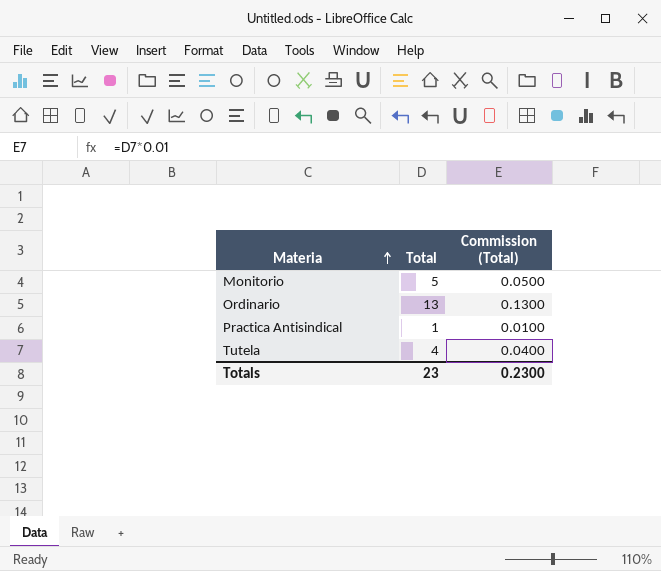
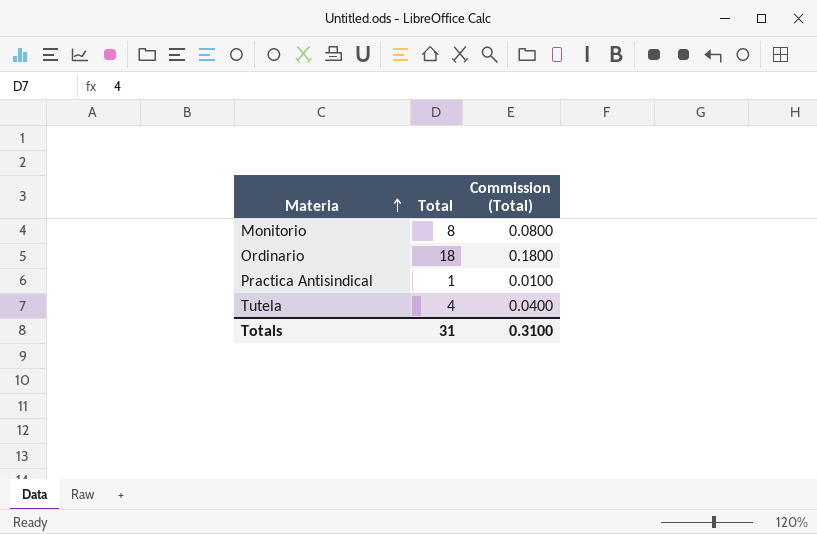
Monitorio | Total: 5 -> 8
Monitorio | Commission (Total): 0.0500 -> 0.0800
Ordinario | Total: 13 -> 18
Ordinario | Commission (Total): 0.1300 -> 0.1800
Totals | Total: 23 -> 31
Totals | Commission (Total): 0.2300 -> 0.3100

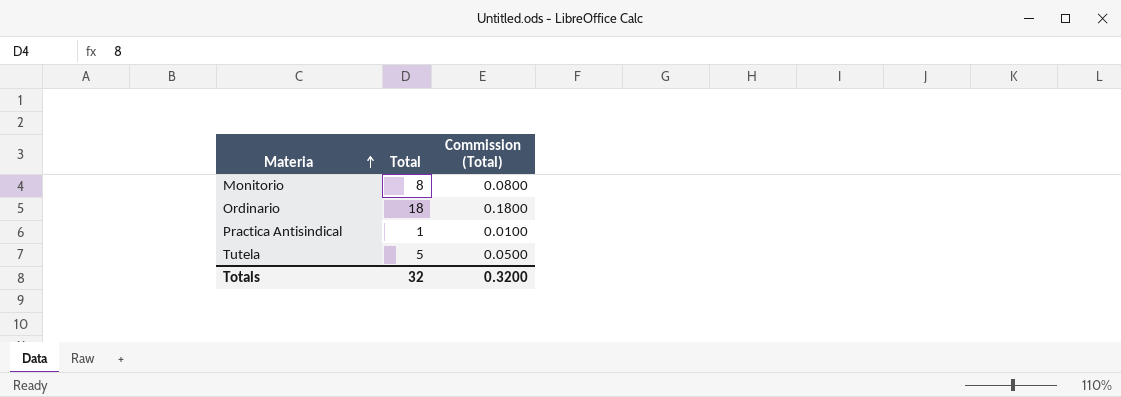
Tutela | Total: 4 -> 5
Tutela | Commission (Total): 0.0400 -> 0.0500
Totals | Total: 31 -> 32
Totals | Commission (Total): 0.3100 -> 0.3200

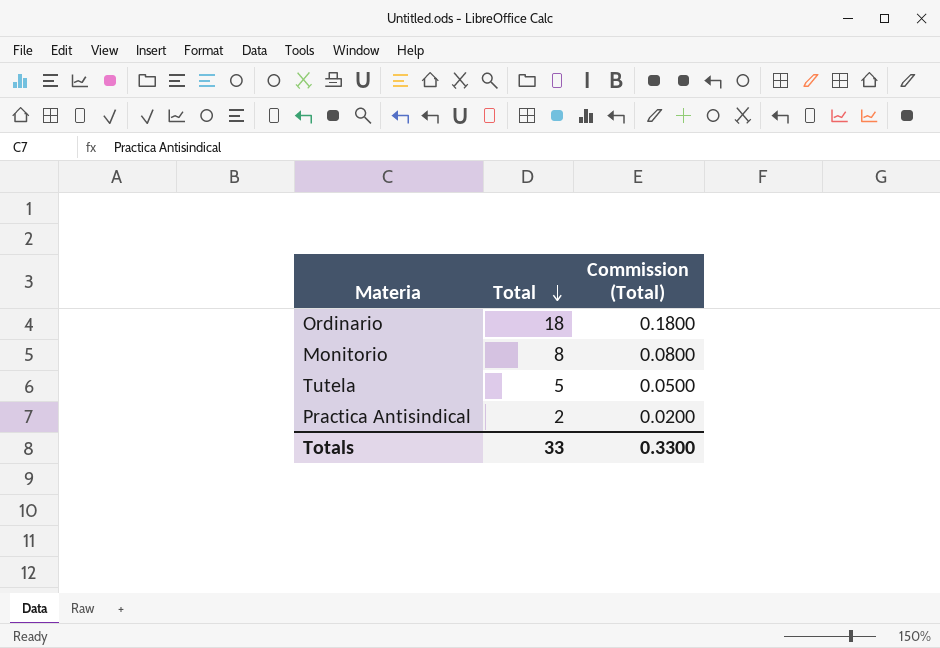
row order: Materia ascending -> Total descending
Practica Antisindical | Total: 1 -> 2
Practica Antisindical | Commission (Total): 0.0100 -> 0.0200
Totals | Total: 32 -> 33
Totals | Commission (Total): 0.3200 -> 0.3300

